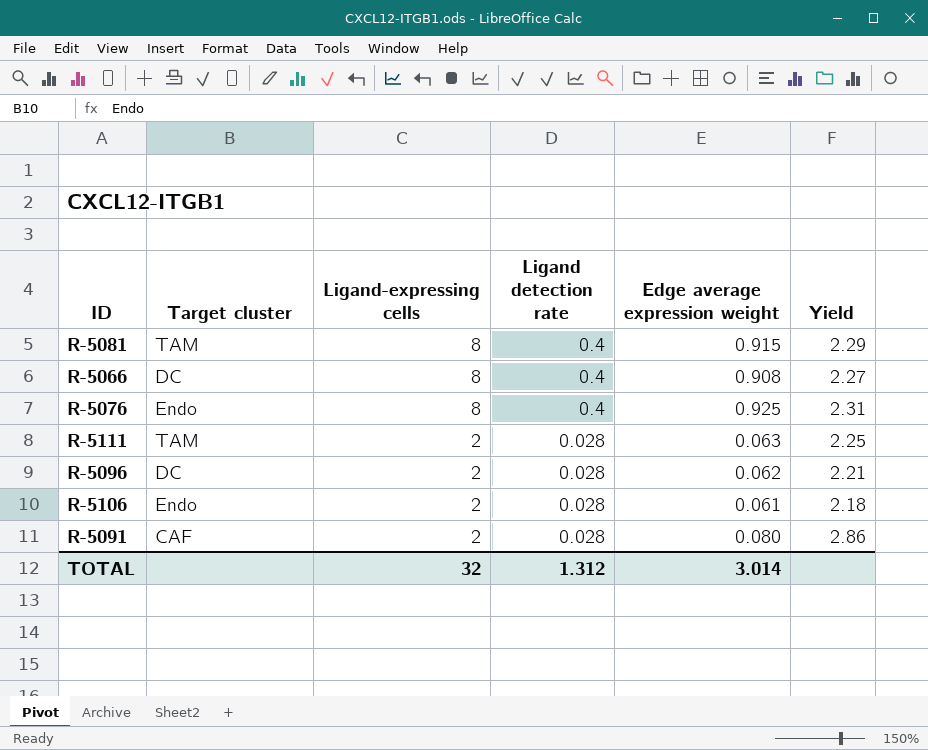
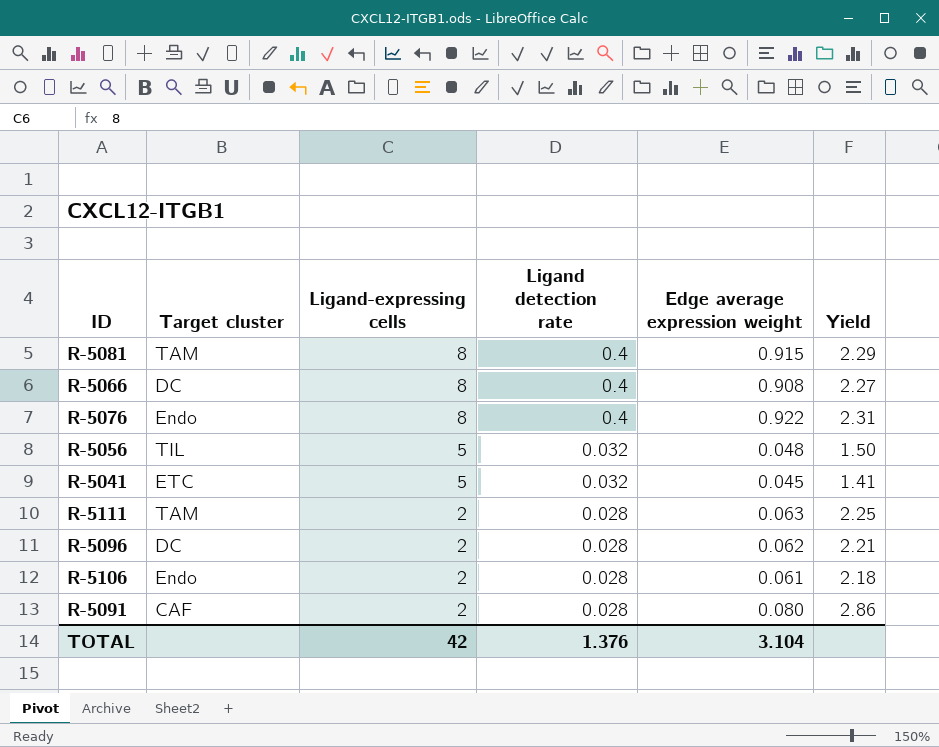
R-5076 | Edge average expression weight: 0.925 -> 0.922
row R-5056: none -> TIL | 5 | 0.032 | 0.048 | 1.50
row R-5041: none -> ETC | 5 | 0.032 | 0.045 | 1.41
TOTAL | Ligand-expressing cells: 32 -> 42
TOTAL | Ligand detection rate: 1.312 -> 1.376
TOTAL | Edge average expression weight: 3.014 -> 3.104

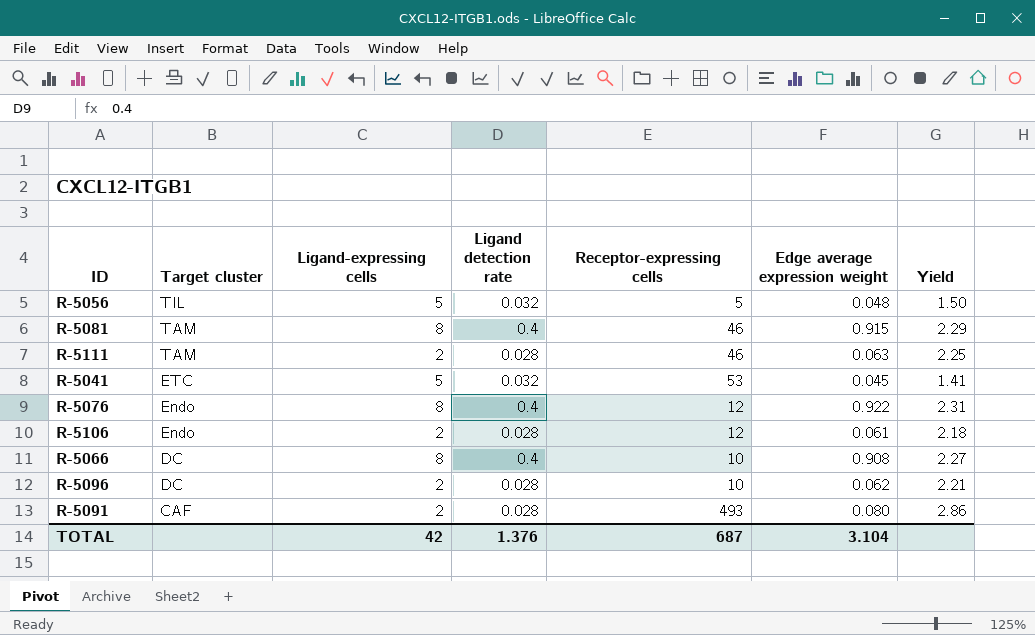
row order: Ligand-expressing cells descending -> Target cluster descending
column Receptor-expressing cells | position: none -> 5

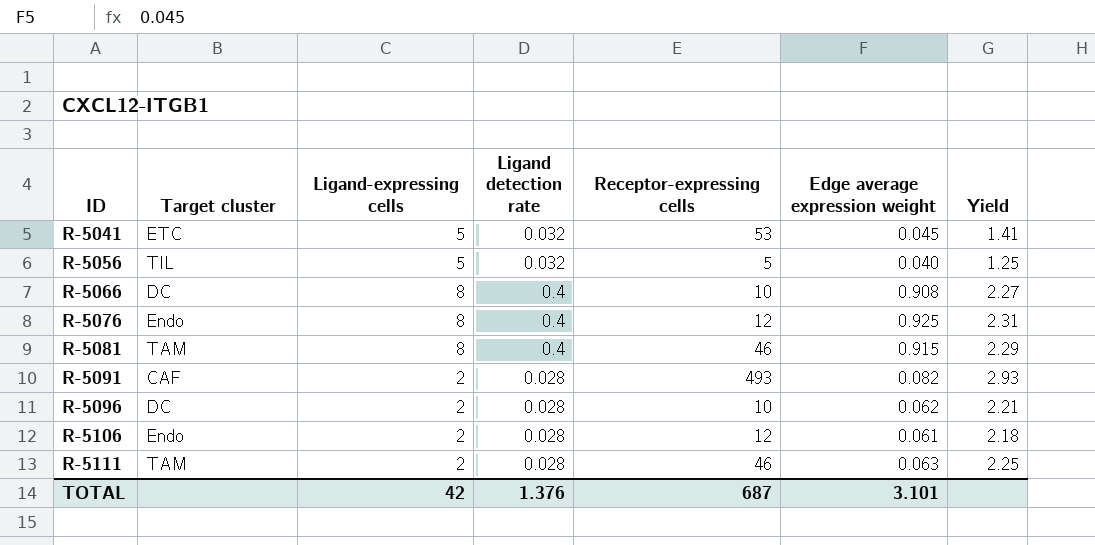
row order: Target cluster descending -> ID ascending
R-5056 | Edge average expression weight: 0.048 -> 0.040
R-5056 | Yield: 1.50 -> 1.25
R-5076 | Edge average expression weight: 0.922 -> 0.925
R-5091 | Edge average expression weight: 0.080 -> 0.082
R-5091 | Yield: 2.86 -> 2.93
TOTAL | Edge average expression weight: 3.104 -> 3.101

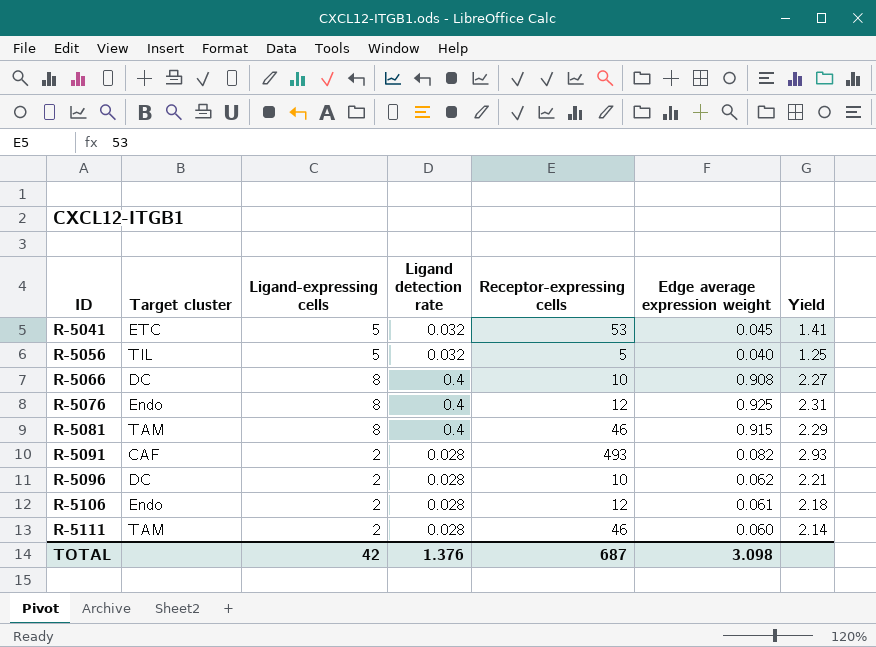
R-5111 | Edge average expression weight: 0.063 -> 0.060
R-5111 | Yield: 2.25 -> 2.14
TOTAL | Edge average expression weight: 3.101 -> 3.098

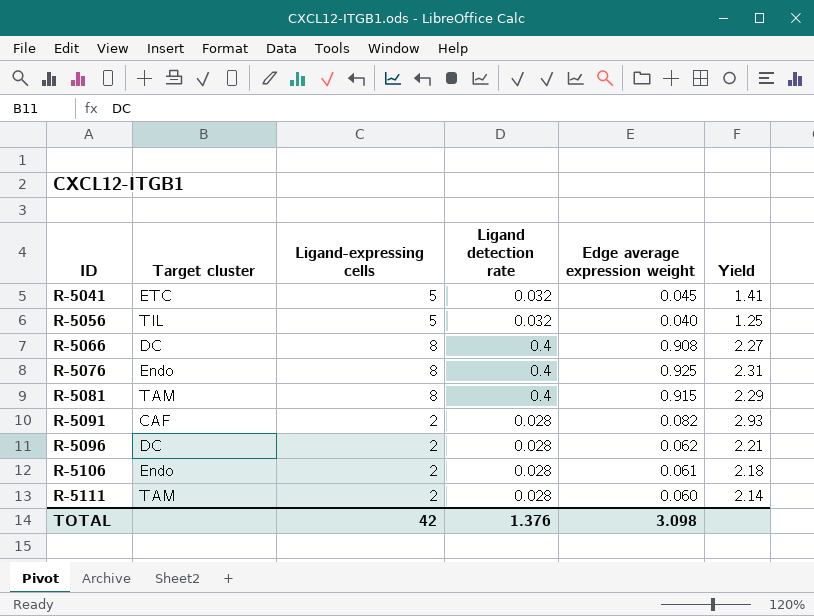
column Receptor-expressing cells | position: 5 -> none

